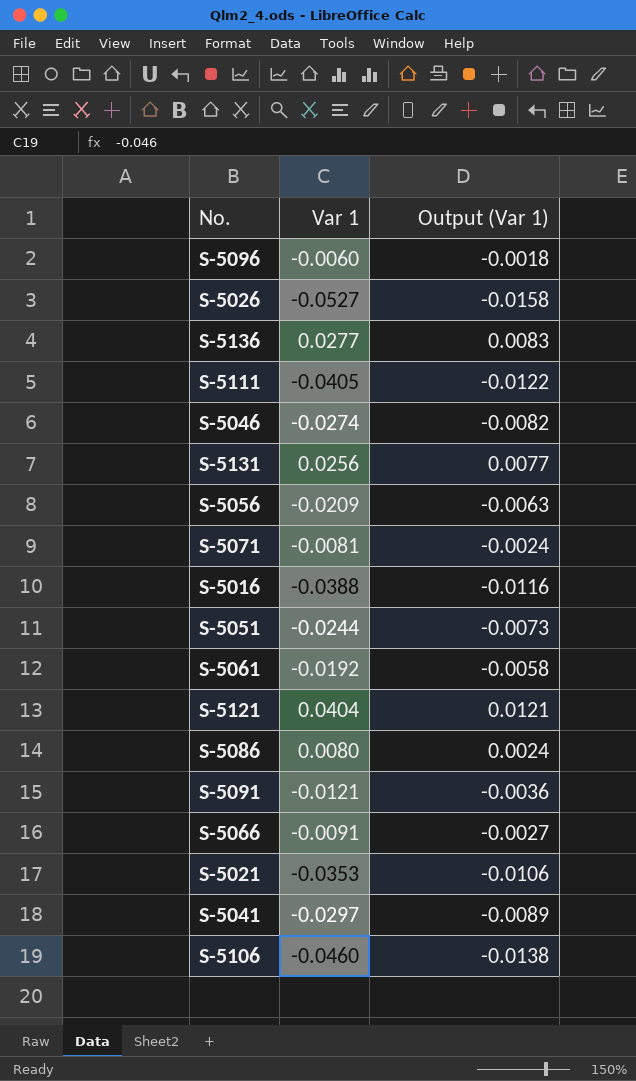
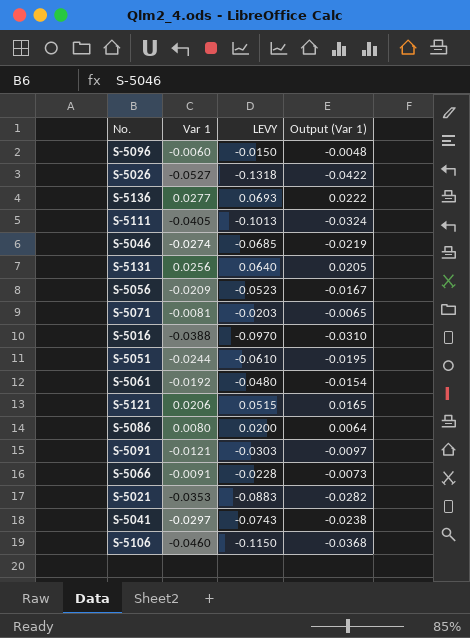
column LEVY | formula: none -> [Var 1] * 2.5
column Output (Var 1) | formula: [Var 1] * 0.3 -> [Var 1] * 0.8
S-5121 | Var 1: 0.0404 -> 0.0206

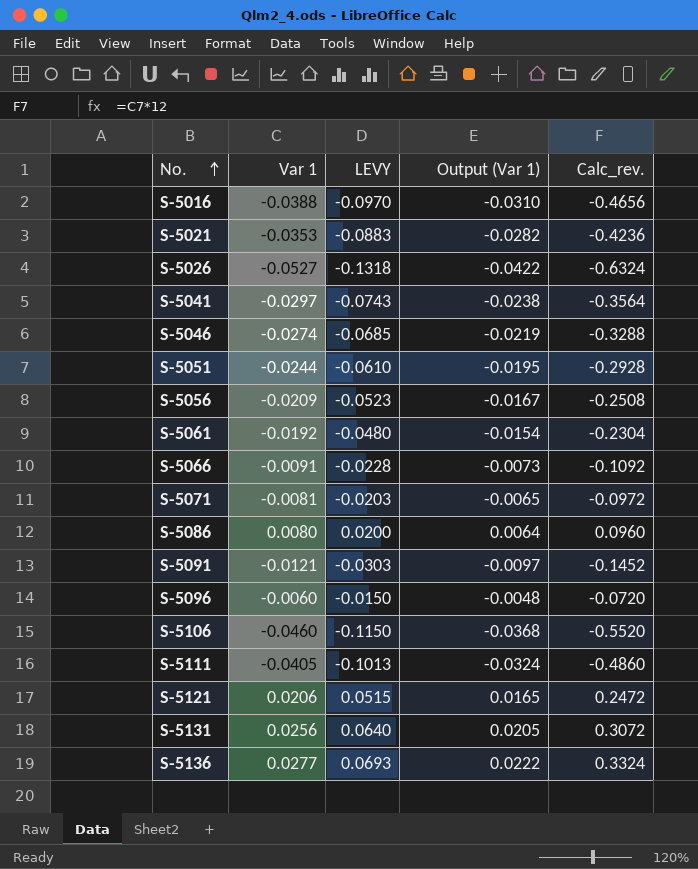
row order: none -> No. ascending
column Calc_rev. | formula: none -> [Var 1] * 12

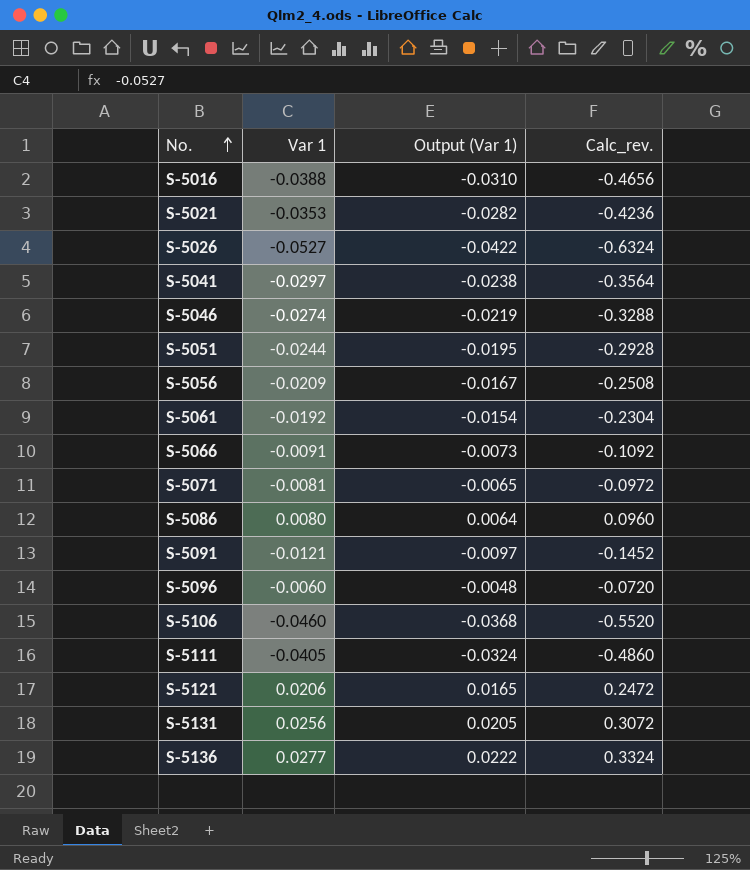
column LEVY | formula: [Var 1] * 2.5 -> none

